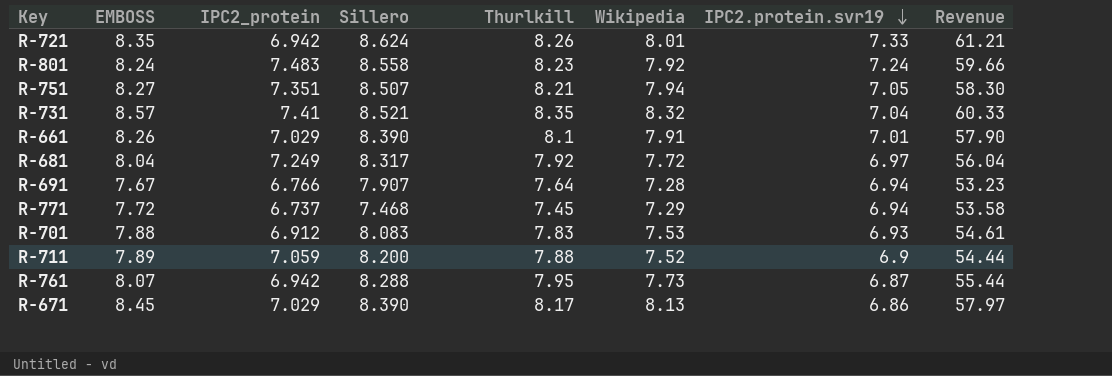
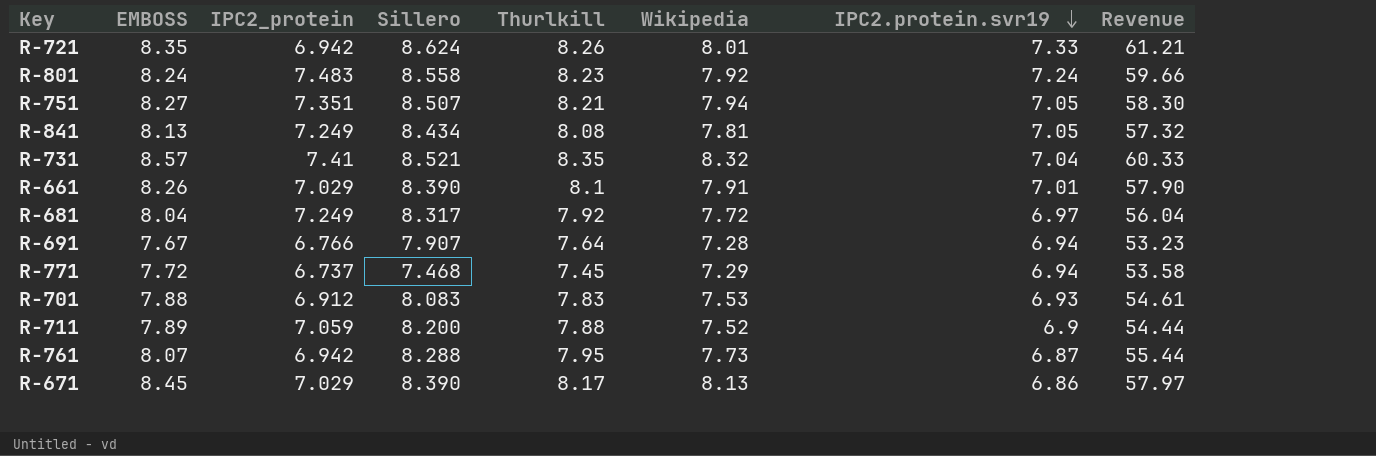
row R-841: none -> 8.13 | 7.249 | 8.434 | 8.08 | 7.81 | 7.05 | 57.32

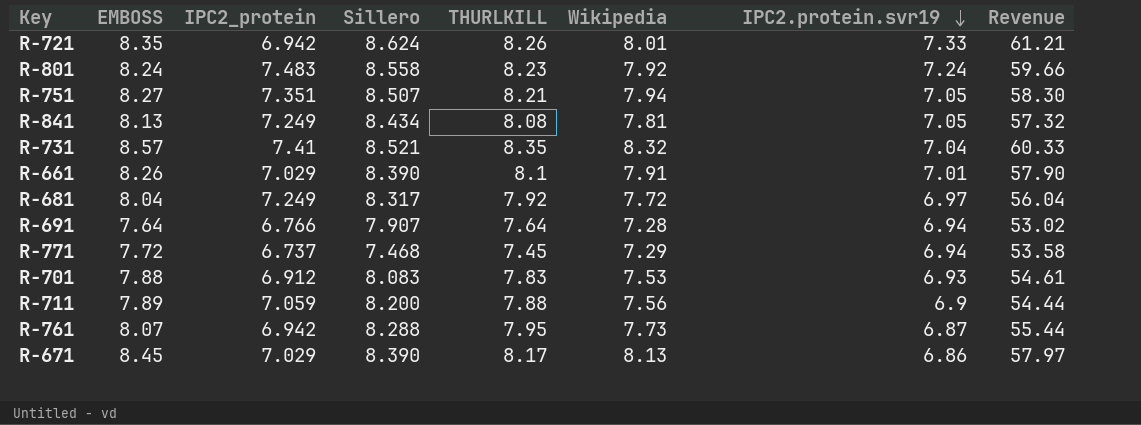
column name: Thurlkill -> THURLKILL
R-691 | EMBOSS: 7.67 -> 7.64
R-691 | Revenue: 53.23 -> 53.02
R-711 | Wikipedia: 7.52 -> 7.56

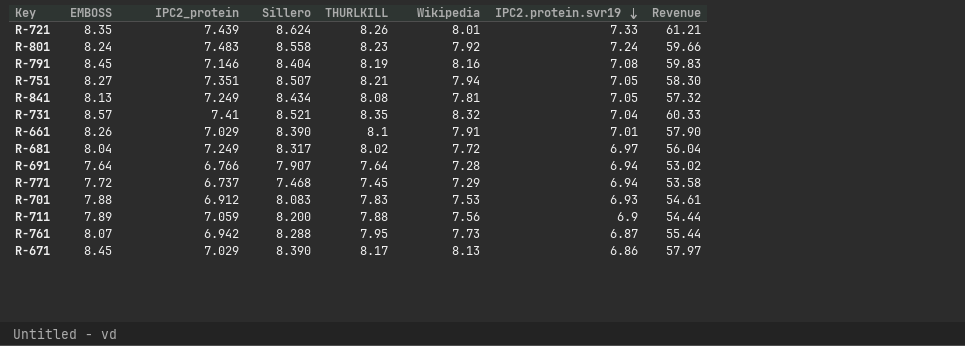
R-721 | IPC2_protein: 6.942 -> 7.439
row R-791: none -> 8.45 | 7.146 | 8.404 | 8.19 | 8.16 | 7.08 | 59.83
R-681 | THURLKILL: 7.92 -> 8.02

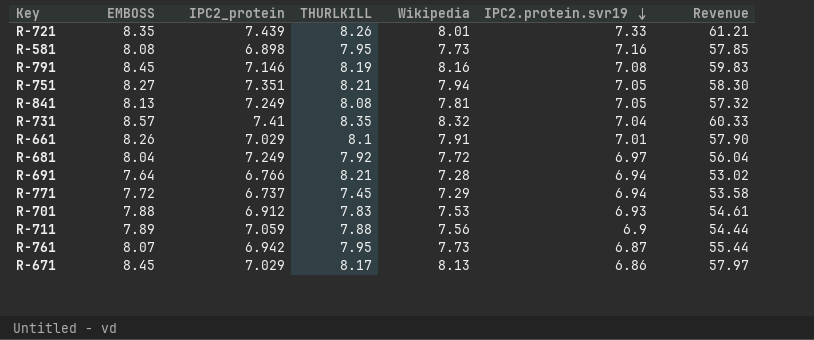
column Sillero | position: 4 -> none
row R-801: 8.24 | 7.483 | 8.558 | 8.23 | 7.92 | 7.24 | 59.66 -> none
row R-581: none -> 8.08 | 6.898 | 7.95 | 7.73 | 7.16 | 57.85
R-681 | THURLKILL: 8.02 -> 7.92
R-691 | THURLKILL: 7.64 -> 8.21

